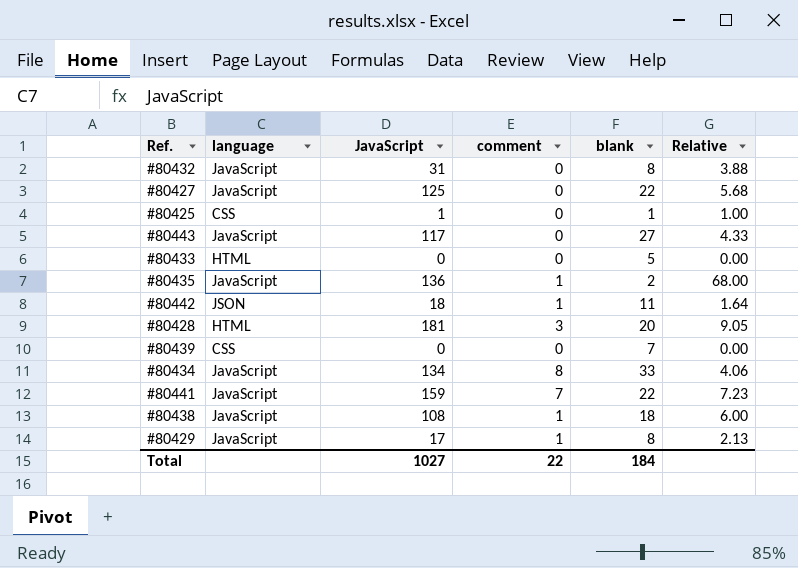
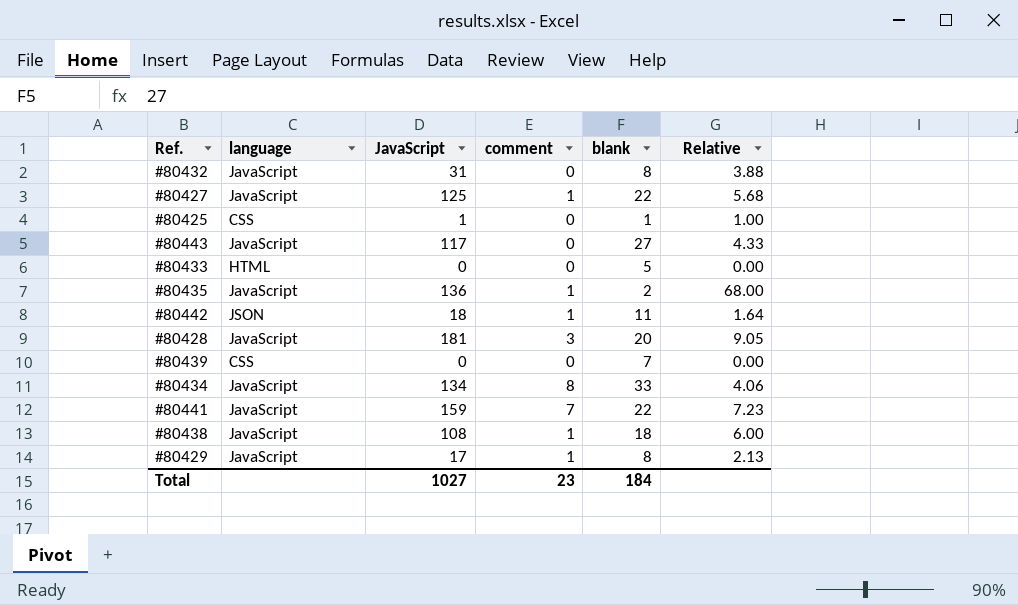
#80427 | comment: 0 -> 1
#80428 | language: HTML -> JavaScript
Total | comment: 22 -> 23

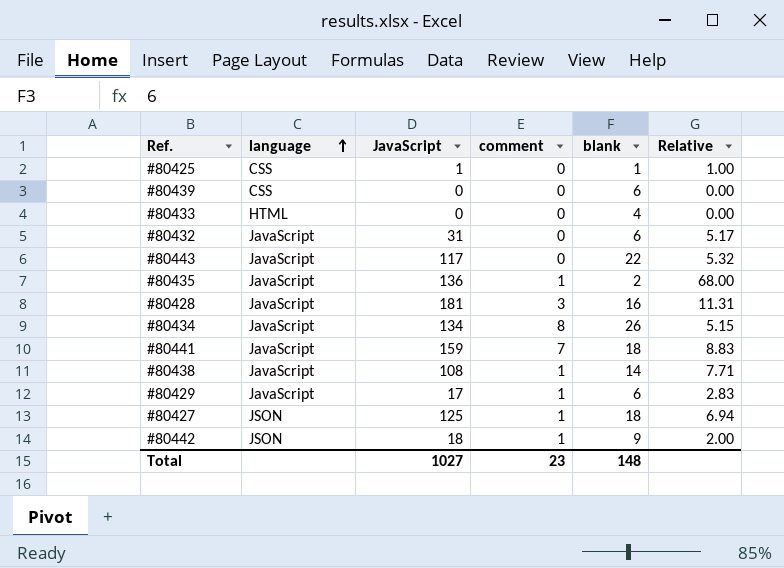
row order: none -> language ascending
#80439 | blank: 7 -> 6
#80433 | blank: 5 -> 4
#80432 | blank: 8 -> 6
#80432 | Relative: 3.88 -> 5.17
#80443 | blank: 27 -> 22
#80443 | Relative: 4.33 -> 5.32
#80428 | blank: 20 -> 16
#80428 | Relative: 9.05 -> 11.31
#80434 | blank: 33 -> 26
#80434 | Relative: 4.06 -> 5.15
#80441 | blank: 22 -> 18
#80441 | Relative: 7.23 -> 8.83
#80438 | blank: 18 -> 14
#80438 | Relative: 6.00 -> 7.71
#80429 | blank: 8 -> 6
#80429 | Relative: 2.13 -> 2.83
#80427 | language: JavaScript -> JSON
#80427 | blank: 22 -> 18
#80427 | Relative: 5.68 -> 6.94
#80442 | blank: 11 -> 9
#80442 | Relative: 1.64 -> 2.00
Total | blank: 184 -> 148

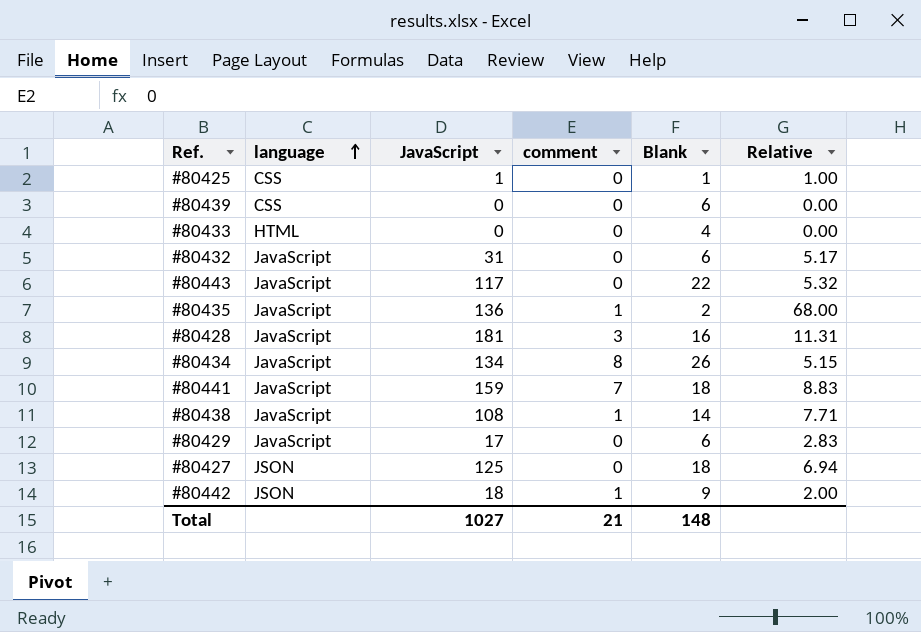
column name: blank -> Blank
#80429 | comment: 1 -> 0
#80427 | comment: 1 -> 0
Total | comment: 23 -> 21

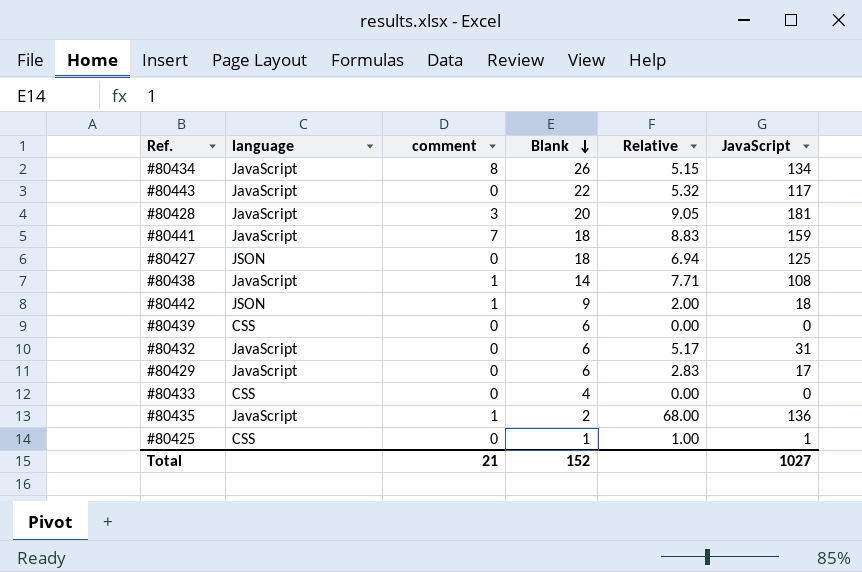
row order: language ascending -> Blank descending
column JavaScript | position: 3 -> 6
#80428 | Blank: 16 -> 20
#80428 | Relative: 11.31 -> 9.05
#80433 | language: HTML -> CSS
Total | Blank: 148 -> 152

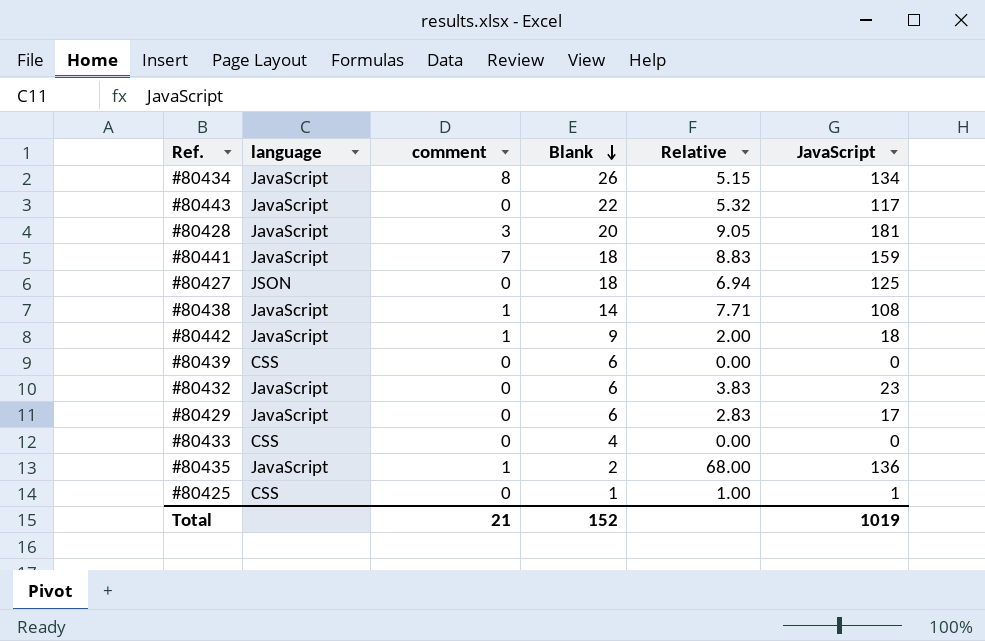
#80442 | language: JSON -> JavaScript
#80432 | Relative: 5.17 -> 3.83
#80432 | JavaScript: 31 -> 23
Total | JavaScript: 1027 -> 1019

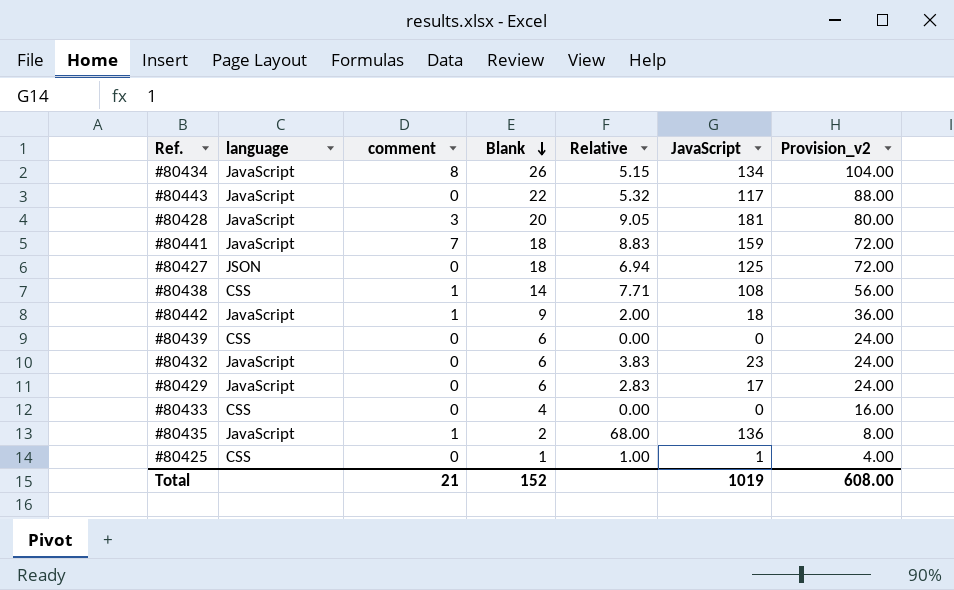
column Provision_v2 | formula: none -> [Blank] * 4
#80438 | language: JavaScript -> CSS

